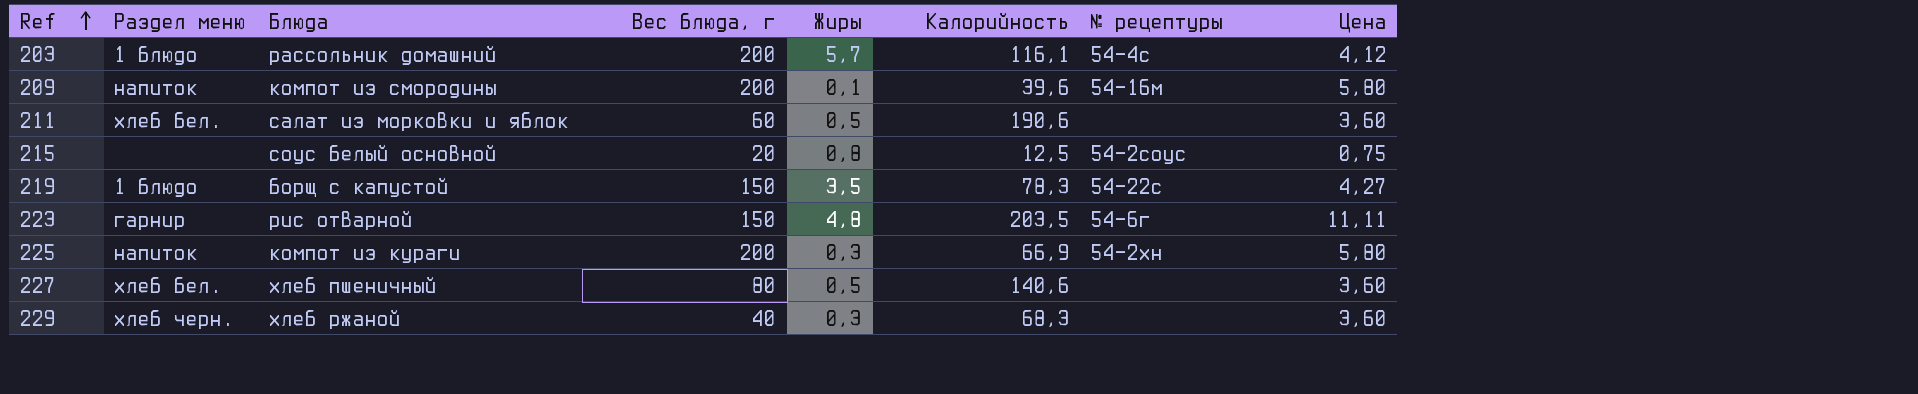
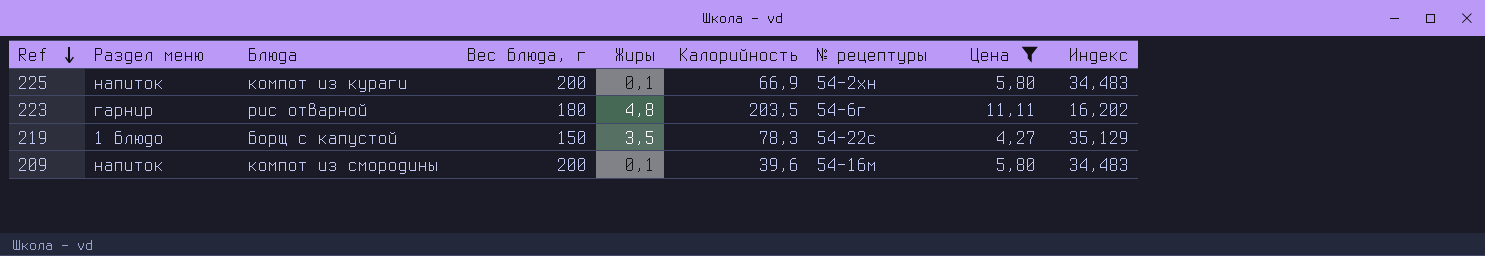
filter: none -> Цена >= 4,27
row order: Ref ascending -> Ref descending
column Индекс | formula: none -> [Вес блюда, г] / [Цена]
225 | Жиры: 0,3 -> 0,1
223 | Вес блюда, г: 150 -> 180

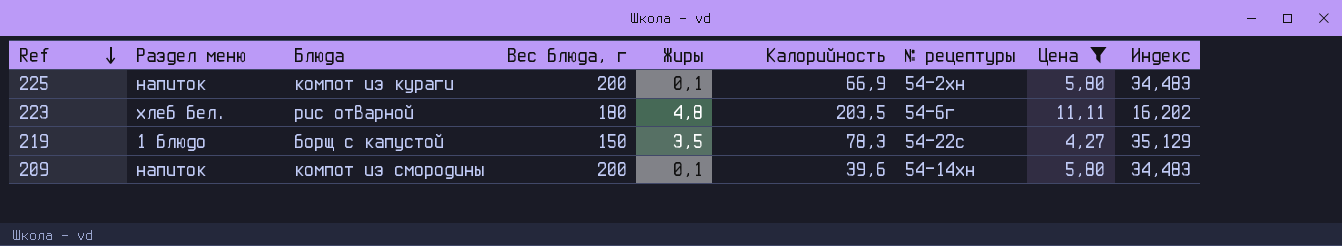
223 | Раздел меню: гарнир -> хлеб бел.
209 | № рецептуры: 54-16м -> 54-14хн

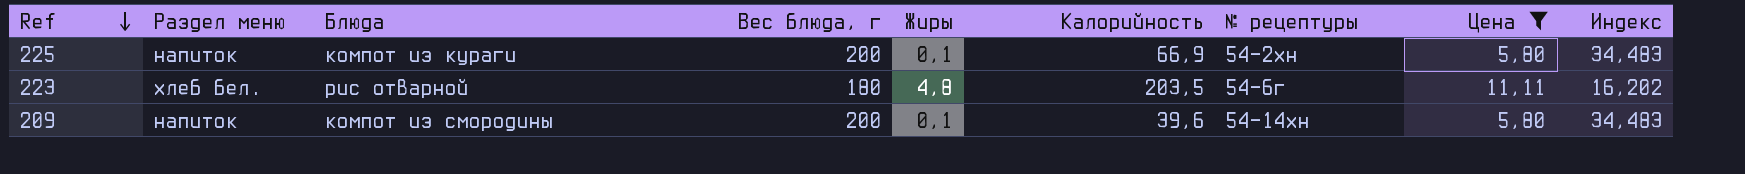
row 219: 1 блюдо | борщ с капустой | 150 | 3,5 | 78,3 | 54-22с | 4,27 | 35,129 -> none

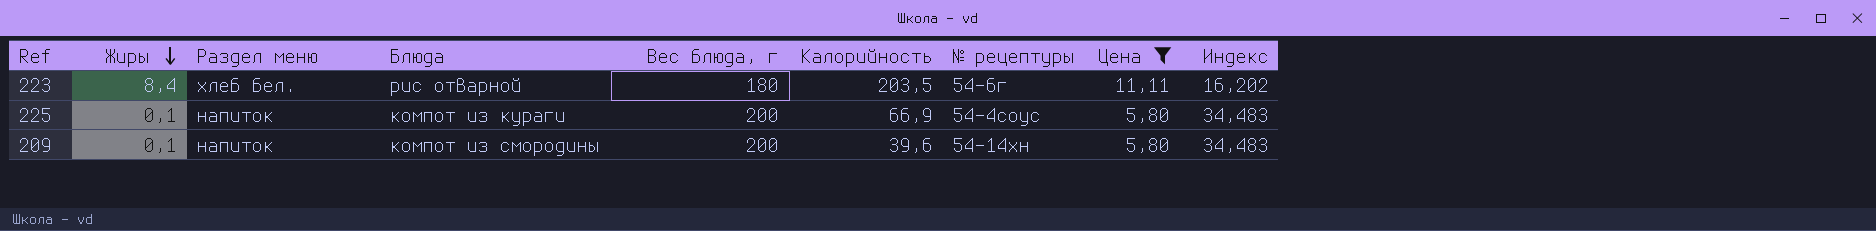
row order: Ref descending -> Жиры descending
column Жиры | position: 5 -> 2
223 | Жиры: 4,8 -> 8,4
225 | № рецептуры: 54-2хн -> 54-4соус

